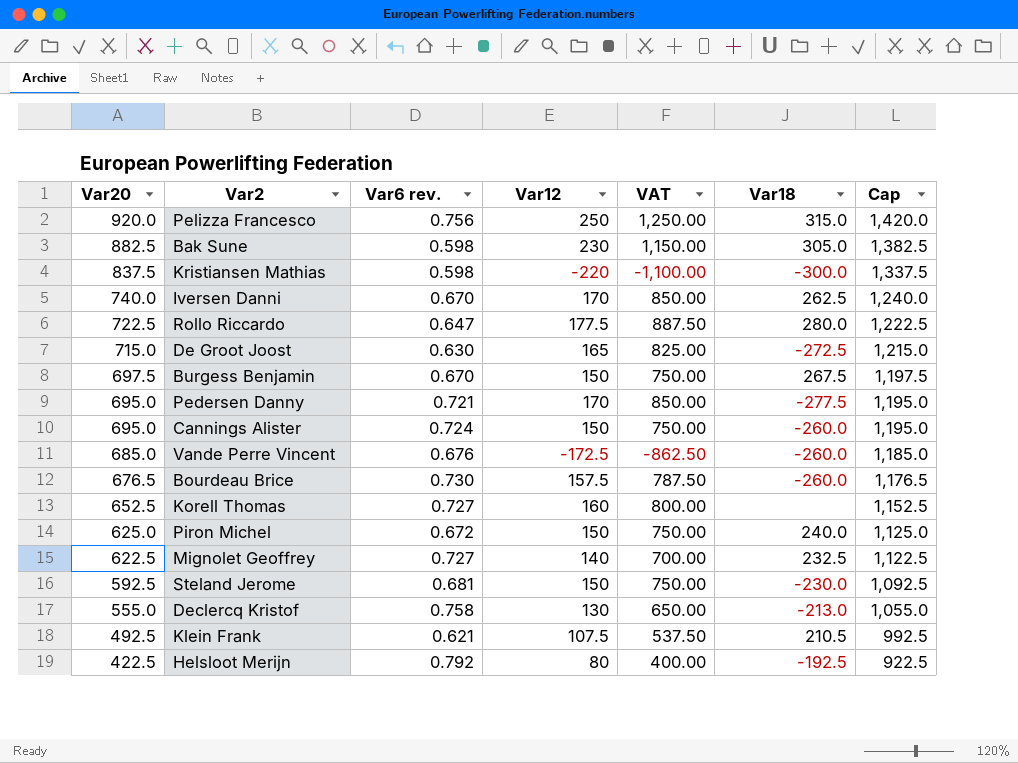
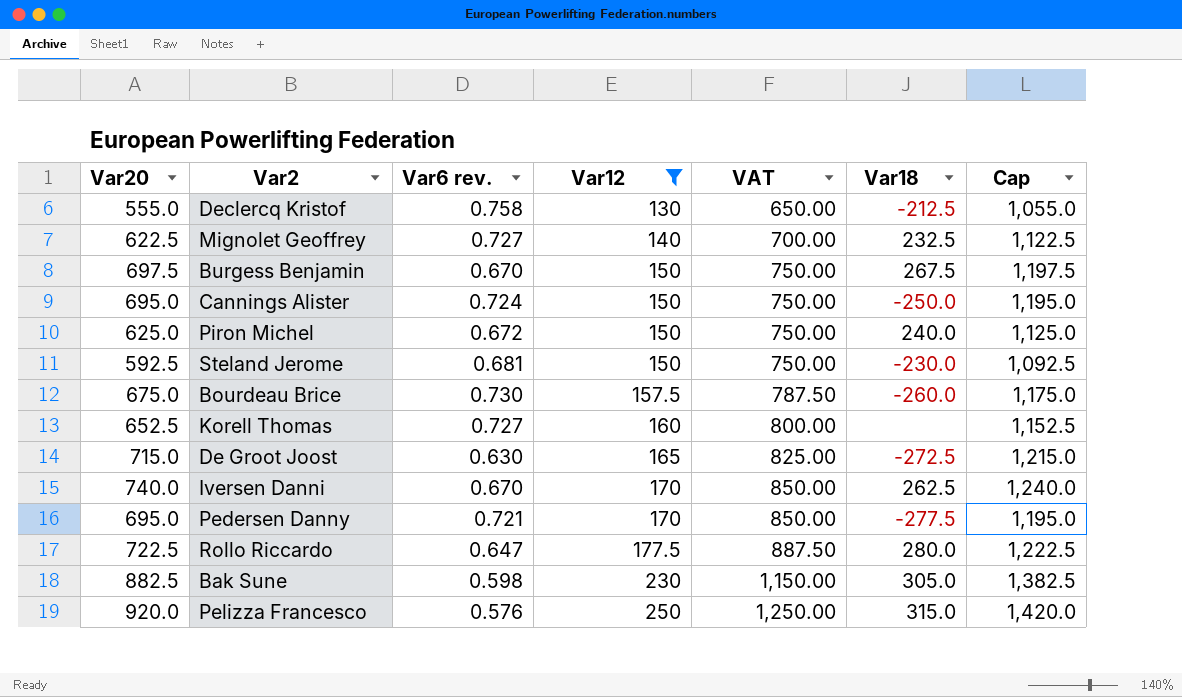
filter: none -> Var12 >= 130
row order: Var20 descending -> Var12 ascending
Declercq Kristof | Var18: -213.0 -> -212.5
Cannings Alister | Var18: -260.0 -> -250.0
Bourdeau Brice | Var20: 676.5 -> 675.0
Bourdeau Brice | Cap: 1,176.5 -> 1,175.0
Pelizza Francesco | Var6 rev.: 0.756 -> 0.576

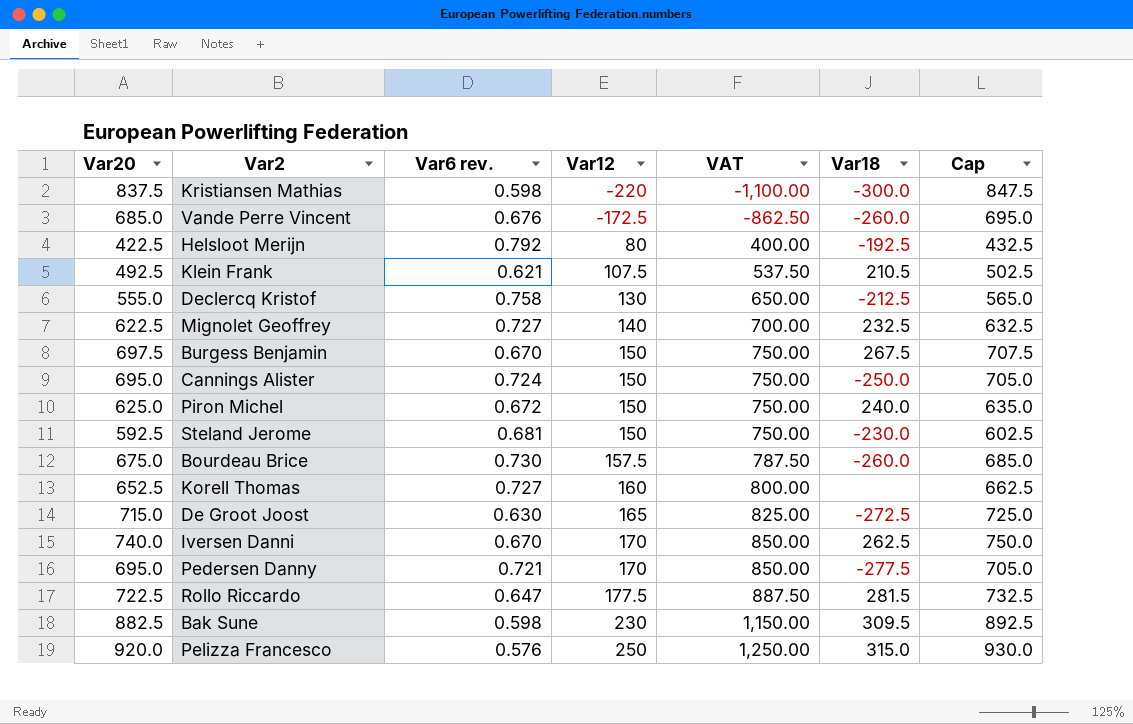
filter: Var12 >= 130 -> none
column Cap | formula: [Var20] + 500 -> [Var20] + 10
Rollo Riccardo | Var18: 280.0 -> 281.5
Bak Sune | Var18: 305.0 -> 309.5

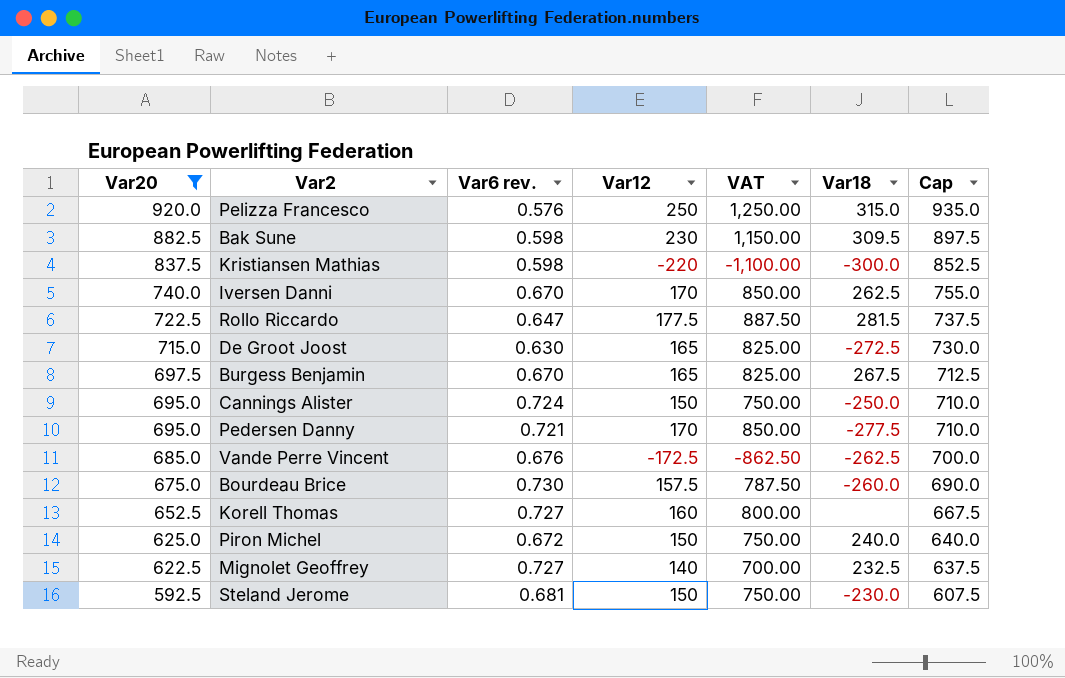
filter: none -> Var20 >= 592.5
row order: Var12 ascending -> Var20 descending
column Cap | formula: [Var20] + 10 -> [Var20] + 15
Burgess Benjamin | Var12: 150 -> 165
Burgess Benjamin | VAT: 750.00 -> 825.00
Vande Perre Vincent | Var18: -260.0 -> -262.5

